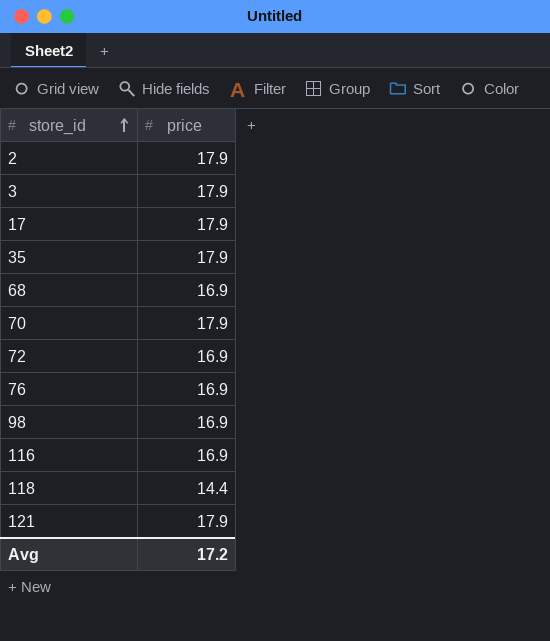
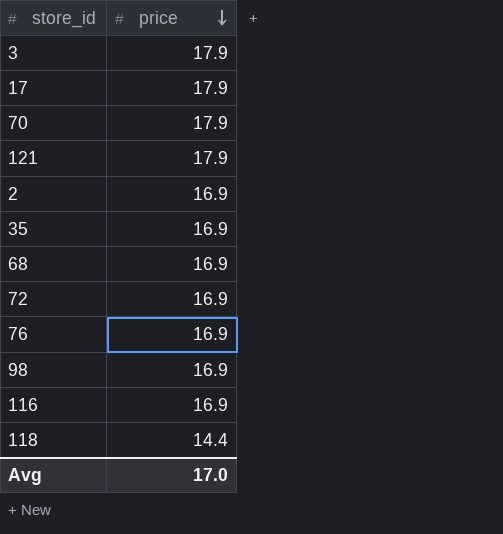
row order: store_id ascending -> price descending
2 | price: 17.9 -> 16.9
35 | price: 17.9 -> 16.9
Avg | price: 17.2 -> 17.0

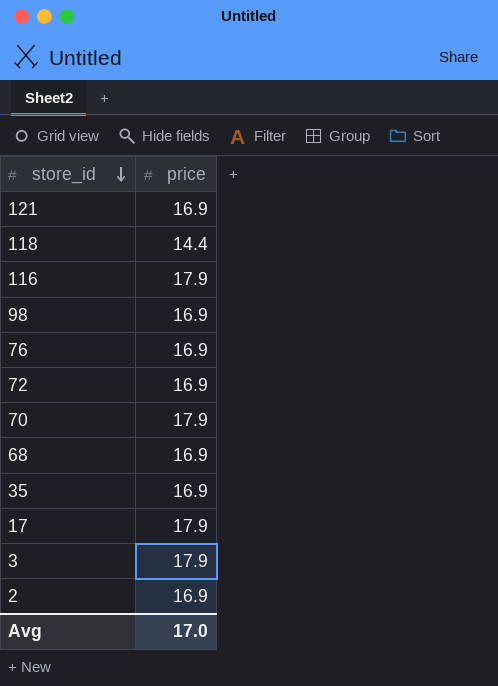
row order: price descending -> store_id descending
121 | price: 17.9 -> 16.9
116 | price: 16.9 -> 17.9

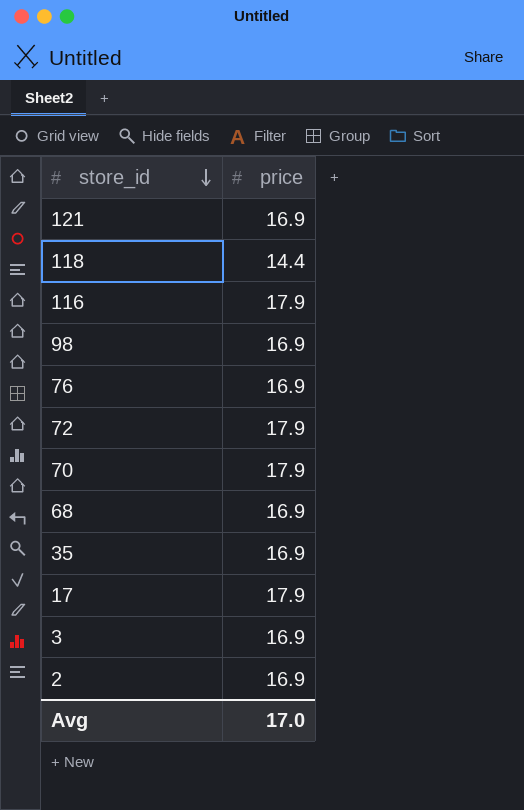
72 | price: 16.9 -> 17.9
3 | price: 17.9 -> 16.9

